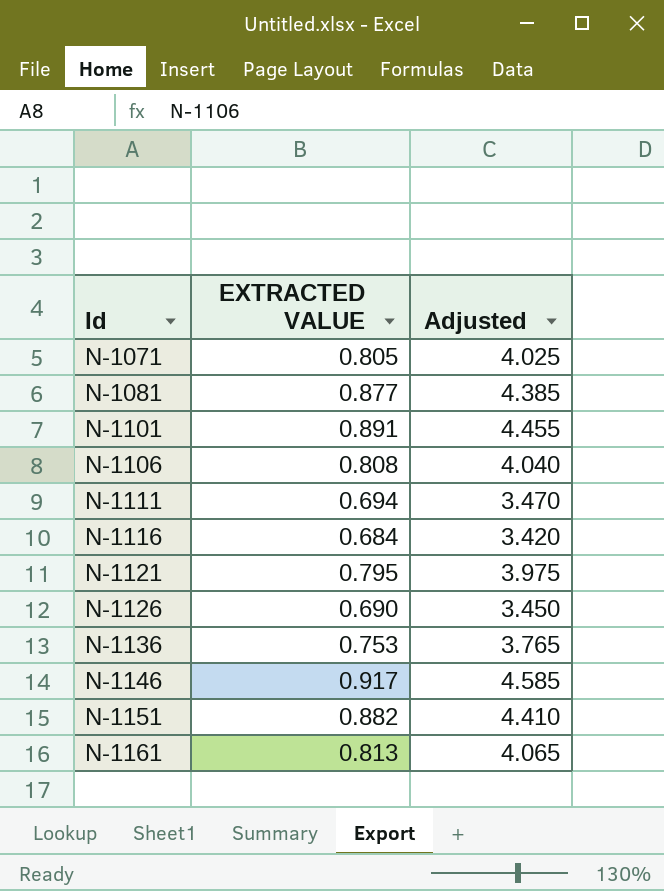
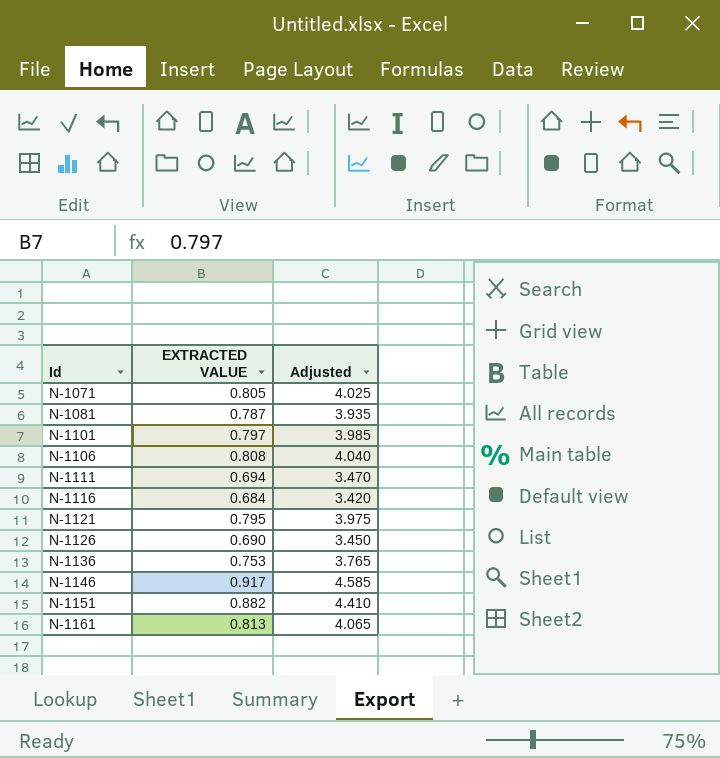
N-1081 | EXTRACTED VALUE: 0.877 -> 0.787
N-1081 | Adjusted: 4.385 -> 3.935
N-1101 | EXTRACTED VALUE: 0.891 -> 0.797
N-1101 | Adjusted: 4.455 -> 3.985

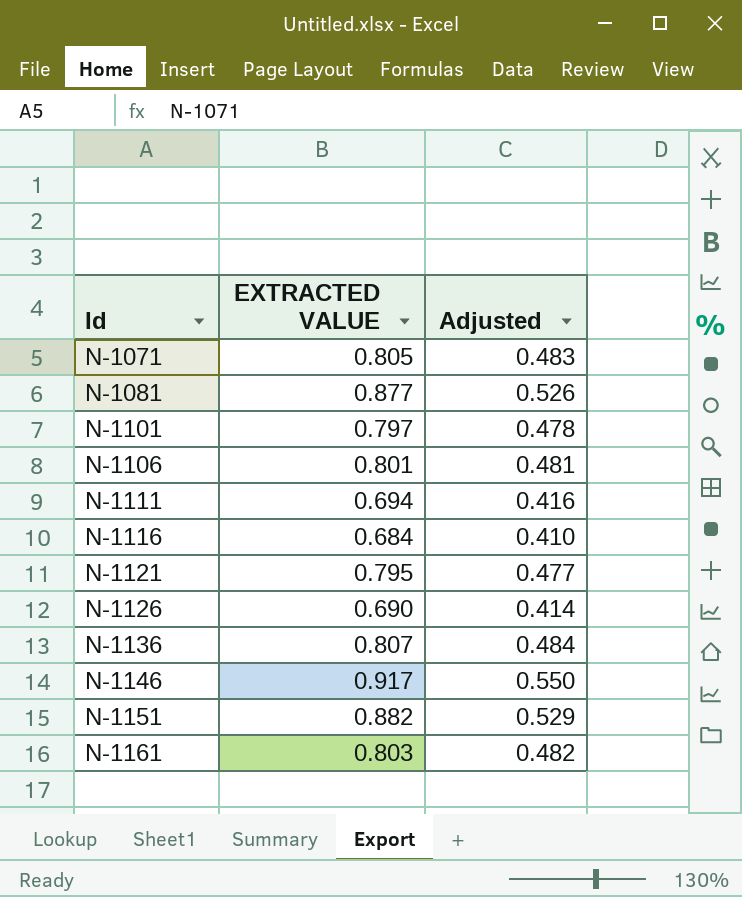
column Adjusted | formula: [EXTRACTED VALUE] * 5 -> [EXTRACTED VALUE] * 0.6
N-1081 | EXTRACTED VALUE: 0.787 -> 0.877
N-1106 | EXTRACTED VALUE: 0.808 -> 0.801
N-1136 | EXTRACTED VALUE: 0.753 -> 0.807
N-1161 | EXTRACTED VALUE: 0.813 -> 0.803

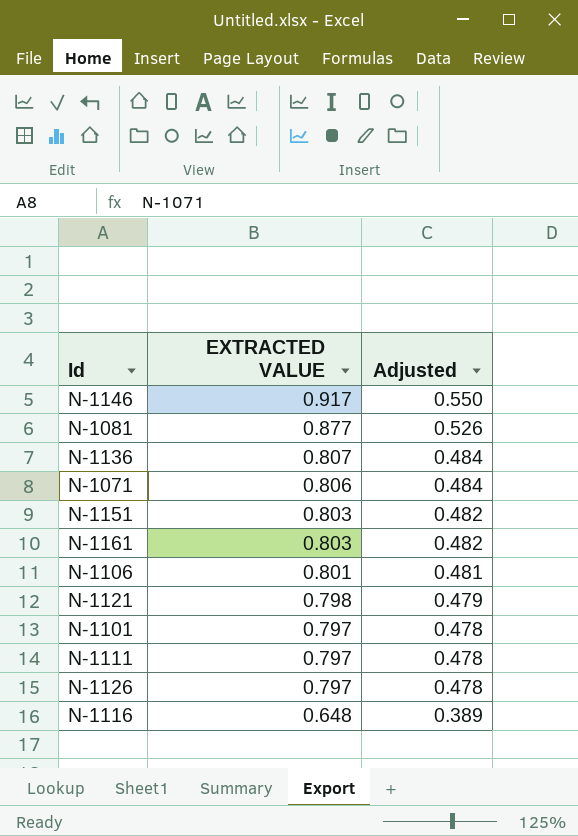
row order: Id ascending -> EXTRACTED VALUE descending
N-1071 | EXTRACTED VALUE: 0.805 -> 0.806
N-1071 | Adjusted: 0.483 -> 0.484
N-1151 | EXTRACTED VALUE: 0.882 -> 0.803
N-1151 | Adjusted: 0.529 -> 0.482
N-1121 | EXTRACTED VALUE: 0.795 -> 0.798
N-1121 | Adjusted: 0.477 -> 0.479
N-1111 | EXTRACTED VALUE: 0.694 -> 0.797
N-1111 | Adjusted: 0.416 -> 0.478
N-1126 | EXTRACTED VALUE: 0.690 -> 0.797
N-1126 | Adjusted: 0.414 -> 0.478
N-1116 | EXTRACTED VALUE: 0.684 -> 0.648
N-1116 | Adjusted: 0.410 -> 0.389

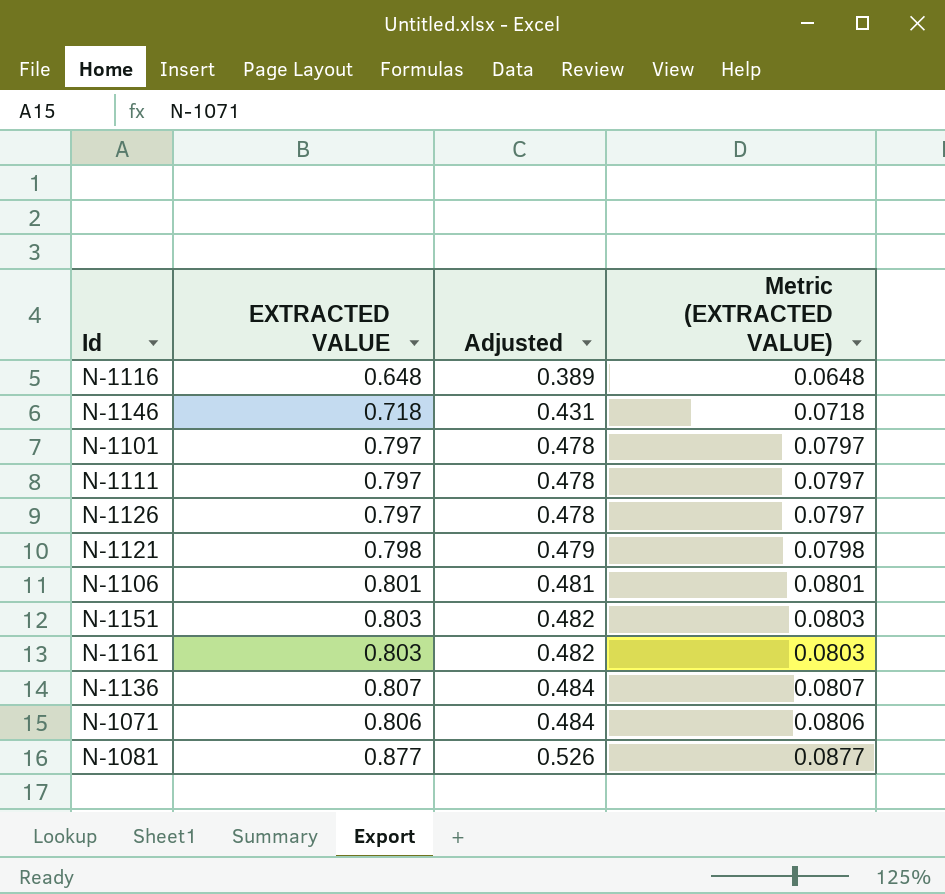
row order: EXTRACTED VALUE descending -> Adjusted ascending
column Metric (EXTRACTED VALUE) | formula: none -> [EXTRACTED VALUE] * 0.1
N-1146 | EXTRACTED VALUE: 0.917 -> 0.718
N-1146 | Adjusted: 0.550 -> 0.431

